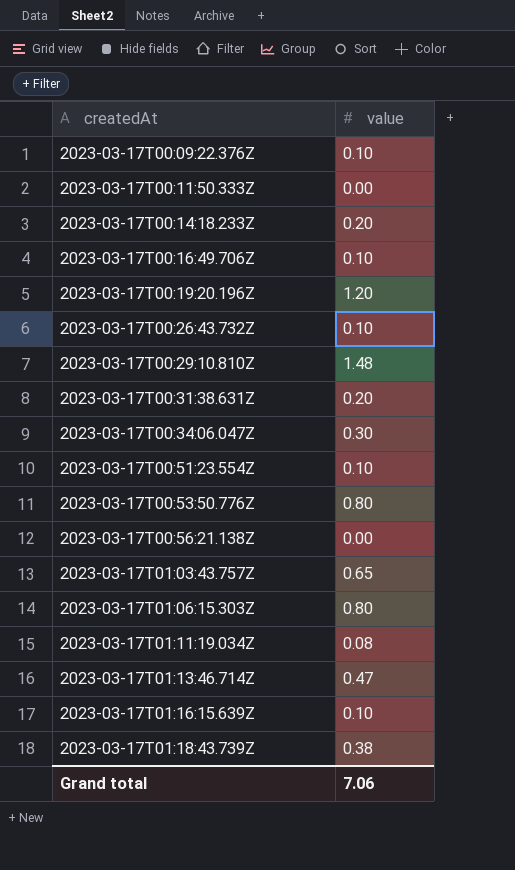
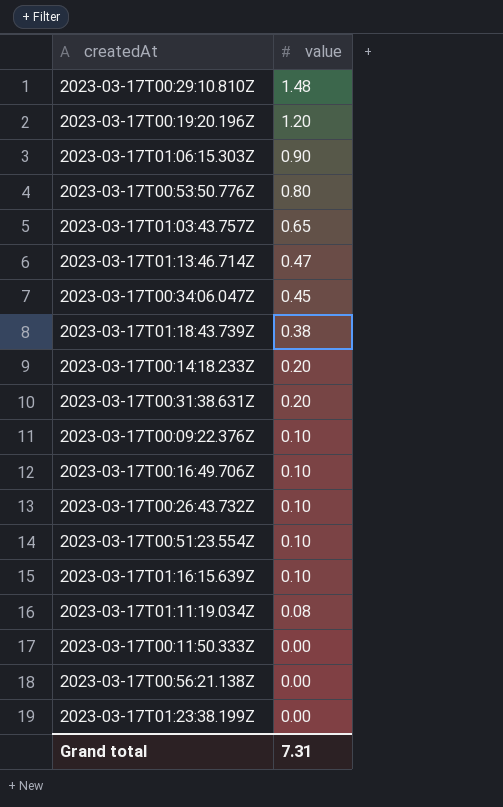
row order: createdAt ascending -> value descending
2023-03-17T01:06:15.303Z | value: 0.80 -> 0.90
2023-03-17T00:34:06.047Z | value: 0.30 -> 0.45
row 2023-03-17T01:23:38.199Z: none -> 0.00
Grand total | value: 7.06 -> 7.31

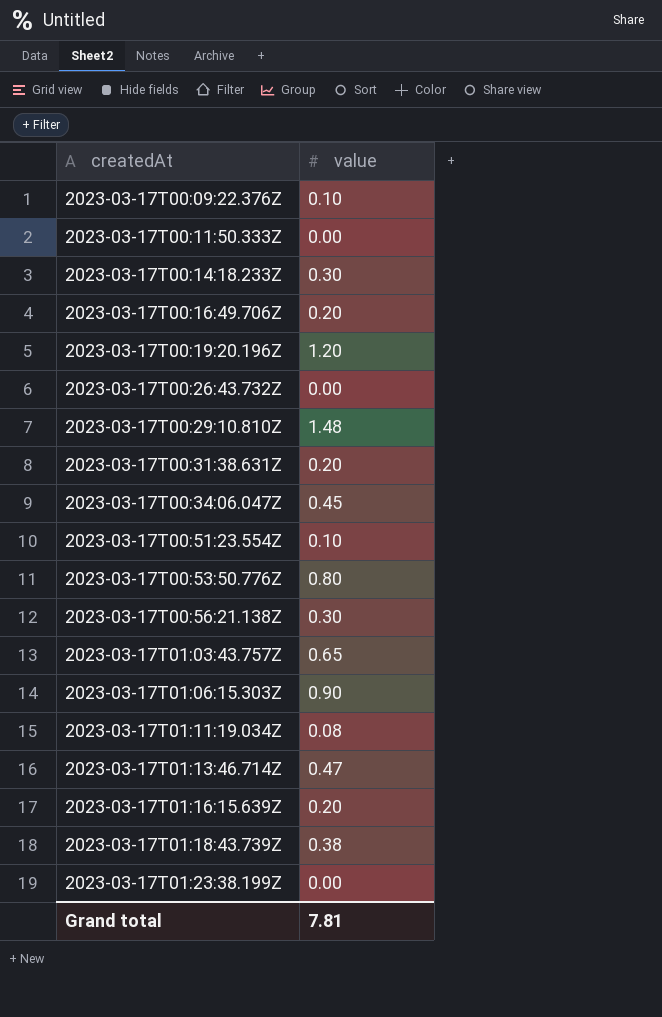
row order: value descending -> createdAt ascending
2023-03-17T00:14:18.233Z | value: 0.20 -> 0.30
2023-03-17T00:16:49.706Z | value: 0.10 -> 0.20
2023-03-17T00:26:43.732Z | value: 0.10 -> 0.00
2023-03-17T00:56:21.138Z | value: 0.00 -> 0.30
2023-03-17T01:16:15.639Z | value: 0.10 -> 0.20
Grand total | value: 7.31 -> 7.81

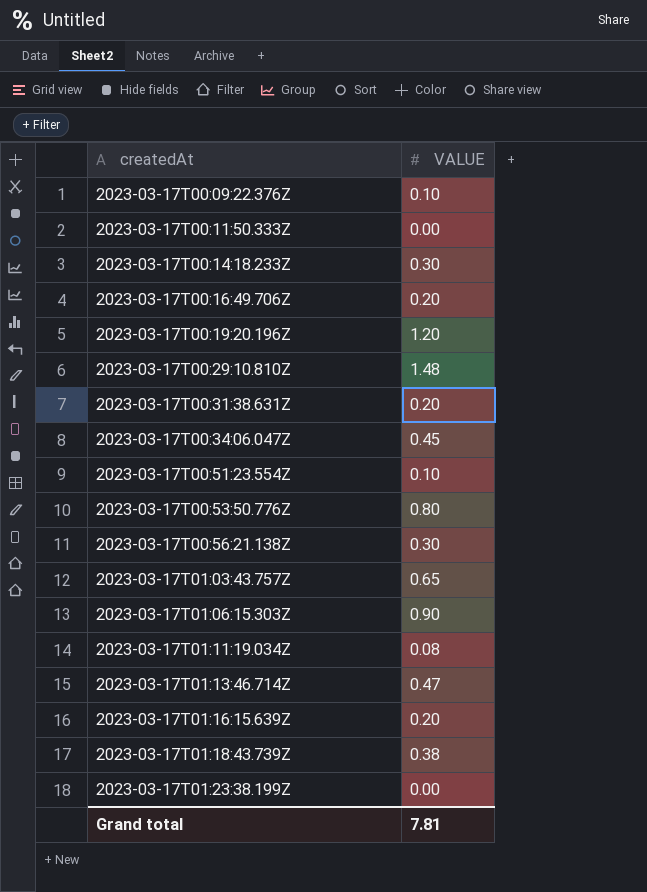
column name: value -> VALUE
row 2023-03-17T00:26:43.732Z: 0.00 -> none

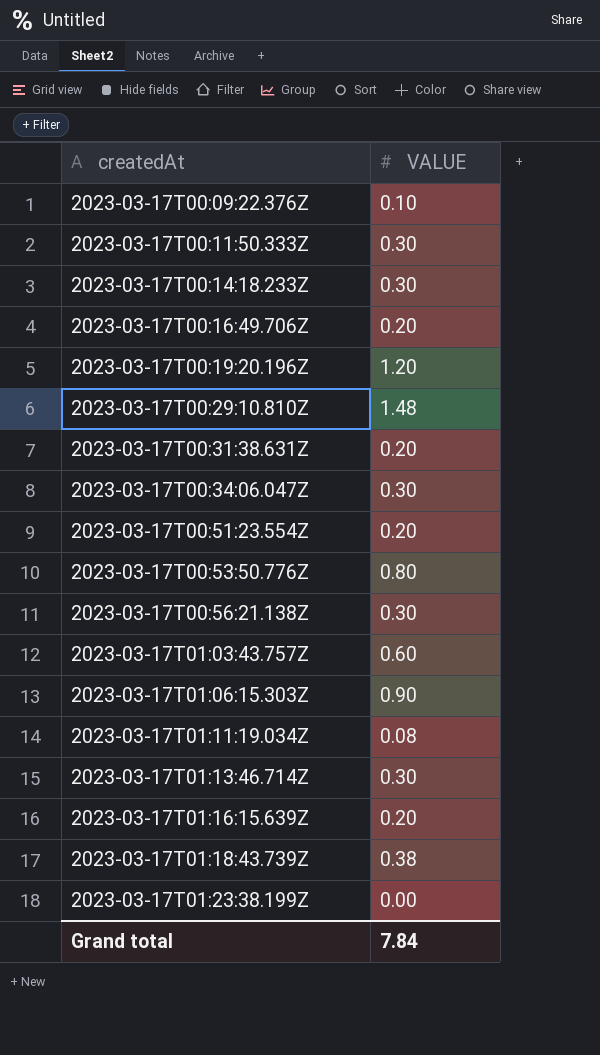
2023-03-17T00:11:50.333Z | VALUE: 0.00 -> 0.30
2023-03-17T00:34:06.047Z | VALUE: 0.45 -> 0.30
2023-03-17T00:51:23.554Z | VALUE: 0.10 -> 0.20
2023-03-17T01:03:43.757Z | VALUE: 0.65 -> 0.60
2023-03-17T01:13:46.714Z | VALUE: 0.47 -> 0.30
Grand total | VALUE: 7.81 -> 7.84

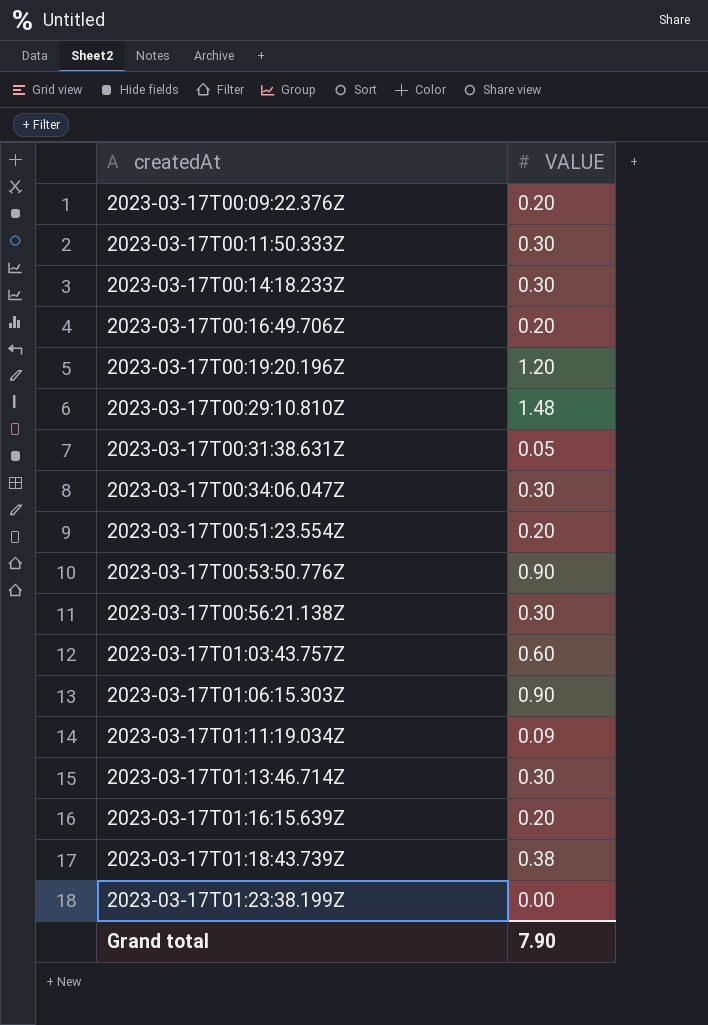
2023-03-17T00:09:22.376Z | VALUE: 0.10 -> 0.20
2023-03-17T00:31:38.631Z | VALUE: 0.20 -> 0.05
2023-03-17T00:53:50.776Z | VALUE: 0.80 -> 0.90
2023-03-17T01:11:19.034Z | VALUE: 0.08 -> 0.09
Grand total | VALUE: 7.84 -> 7.90

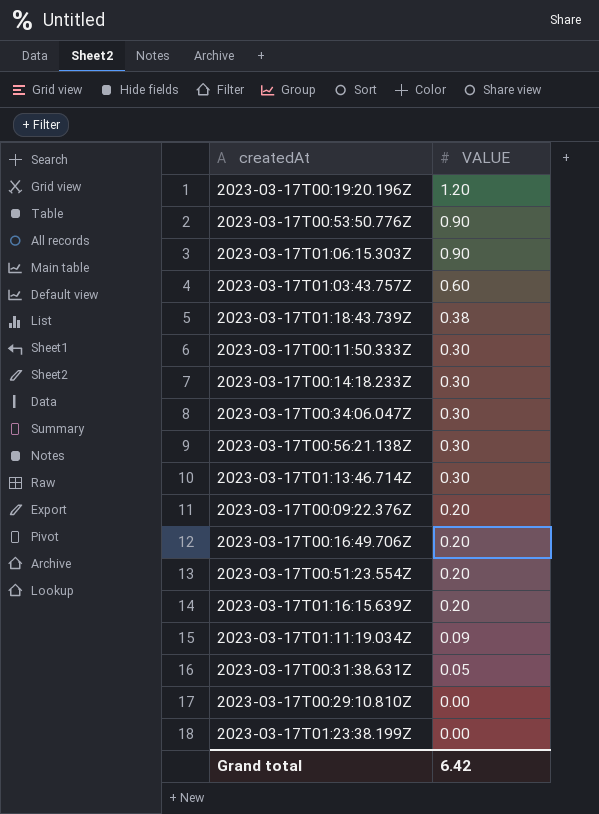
row order: createdAt ascending -> VALUE descending
2023-03-17T00:29:10.810Z | VALUE: 1.48 -> 0.00
Grand total | VALUE: 7.90 -> 6.42

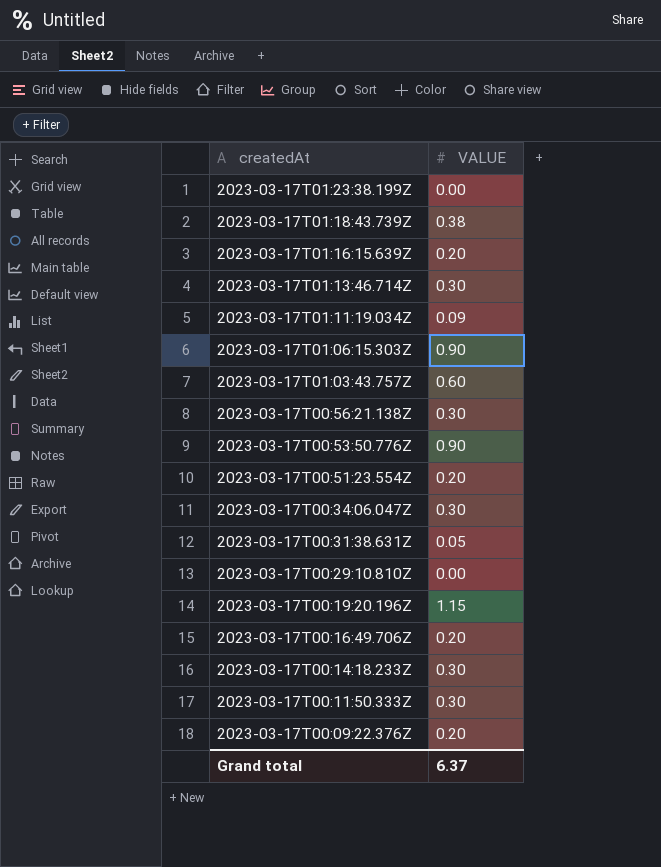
row order: VALUE descending -> createdAt descending
2023-03-17T00:19:20.196Z | VALUE: 1.20 -> 1.15
Grand total | VALUE: 6.42 -> 6.37

